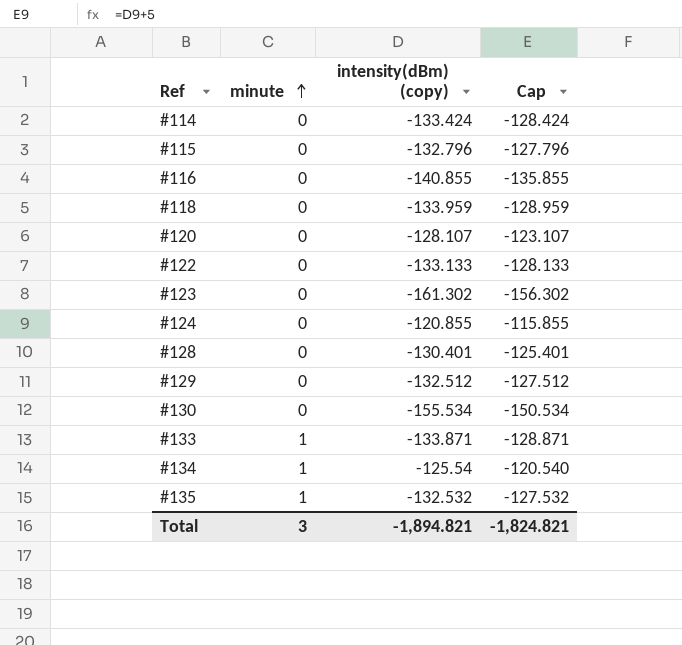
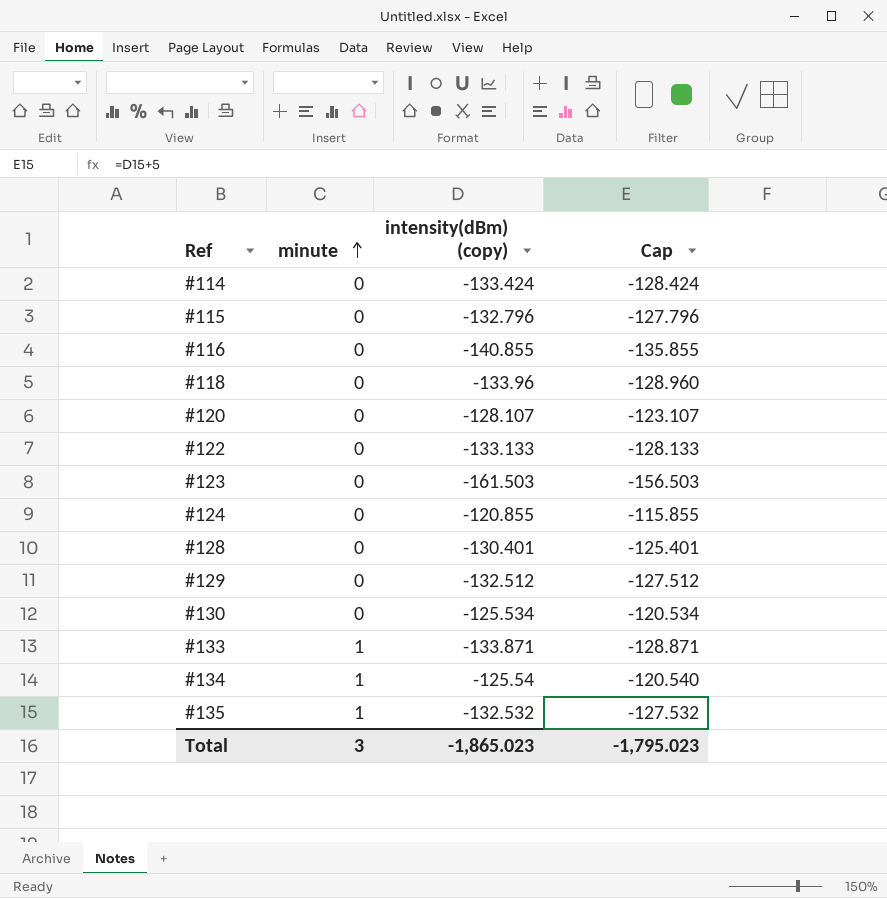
#118 | intensity(dBm) (copy): -133.959 -> -133.96
#118 | Cap: -128.959 -> -128.960
#123 | intensity(dBm) (copy): -161.302 -> -161.503
#123 | Cap: -156.302 -> -156.503
#130 | intensity(dBm) (copy): -155.534 -> -125.534
#130 | Cap: -150.534 -> -120.534
Total | intensity(dBm) (copy): -1,894.821 -> -1,865.023
Total | Cap: -1,824.821 -> -1,795.023

